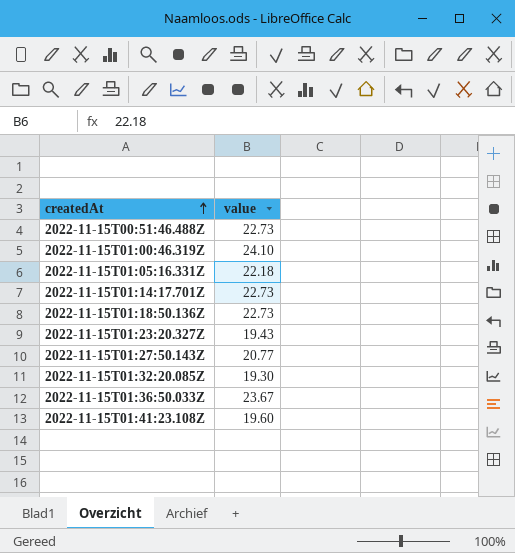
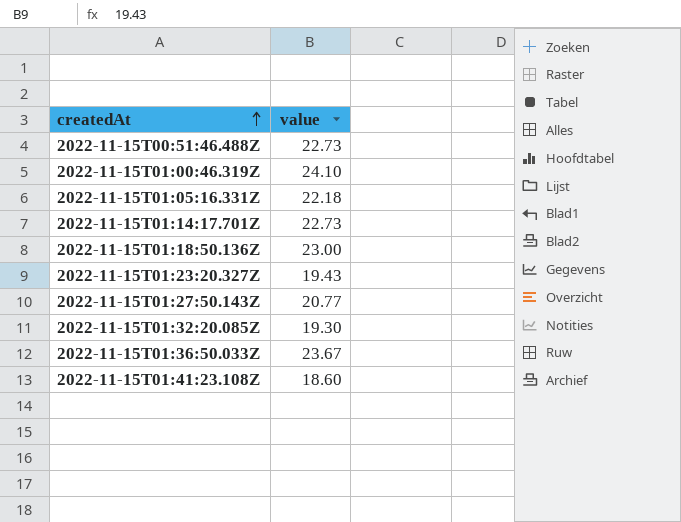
2022-11-15T01:18:50.136Z | value: 22.73 -> 23.00
2022-11-15T01:41:23.108Z | value: 19.60 -> 18.60

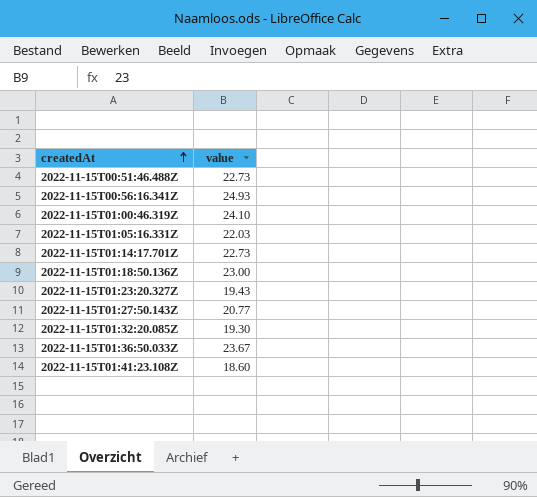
row 2022-11-15T00:56:16.341Z: none -> 24.93
2022-11-15T01:05:16.331Z | value: 22.18 -> 22.03

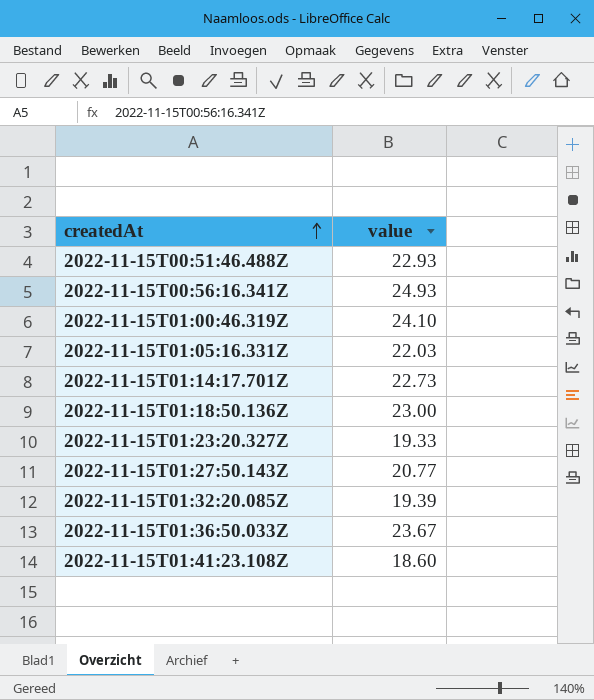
2022-11-15T00:51:46.488Z | value: 22.73 -> 22.93
2022-11-15T01:23:20.327Z | value: 19.43 -> 19.33
2022-11-15T01:32:20.085Z | value: 19.30 -> 19.39

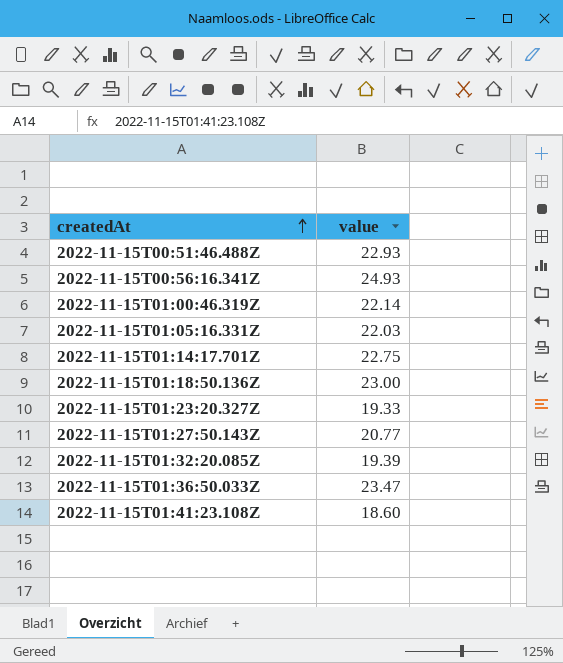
2022-11-15T01:00:46.319Z | value: 24.10 -> 22.14
2022-11-15T01:14:17.701Z | value: 22.73 -> 22.75
2022-11-15T01:36:50.033Z | value: 23.67 -> 23.47

